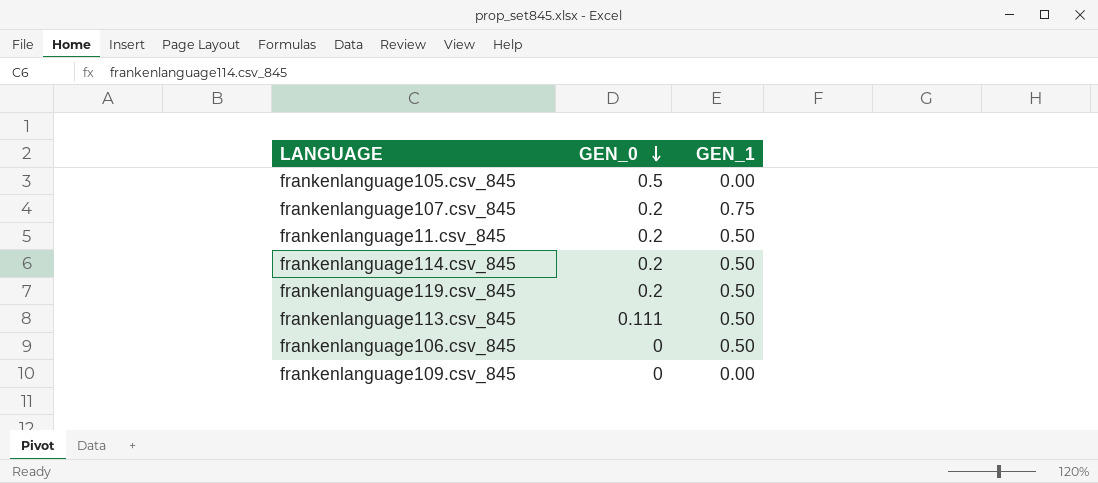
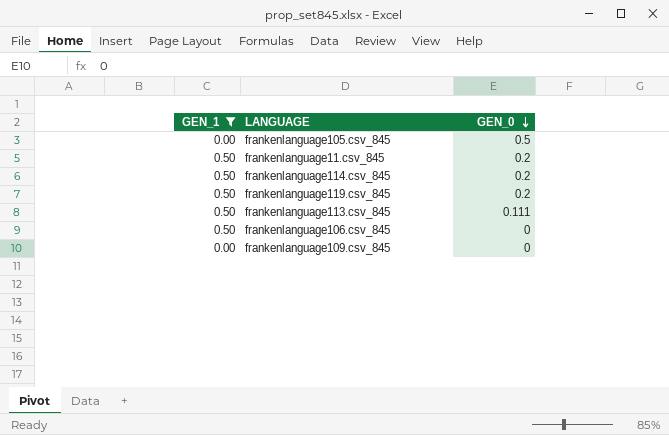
filter: none -> GEN_1 != 0.75
column GEN_1 | position: 3 -> 1

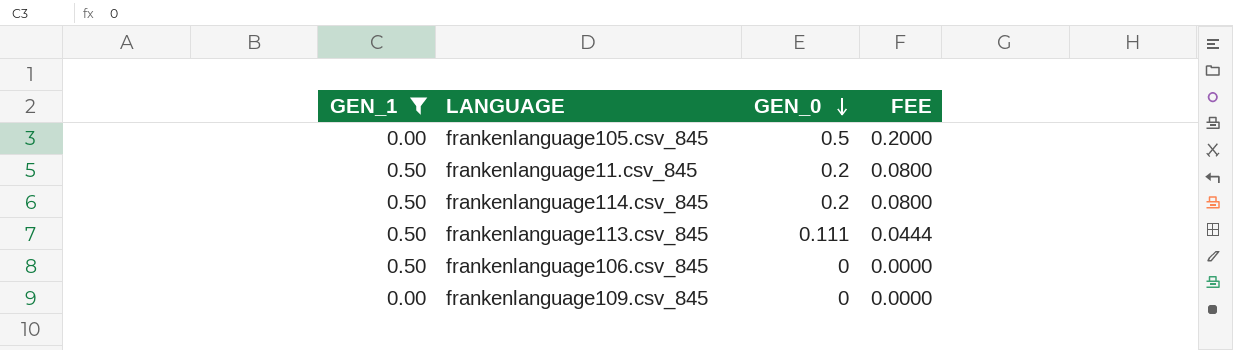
column FEE | formula: none -> [GEN_0] * 0.4
row frankenlanguage119.csv_845: 0.50 | 0.2 -> none

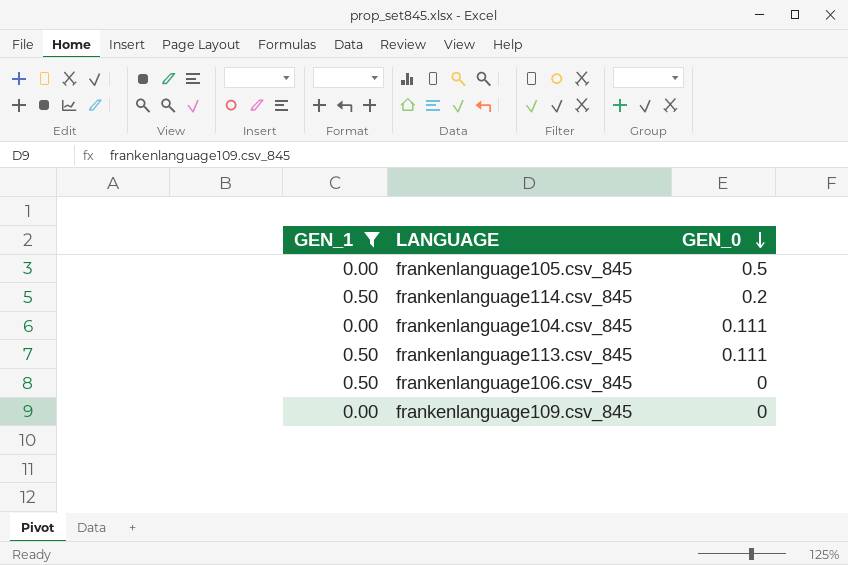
column FEE | formula: [GEN_0] * 0.4 -> none
row frankenlanguage11.csv_845: 0.50 | 0.2 | 0.0800 -> none
row frankenlanguage104.csv_845: none -> 0.00 | 0.111

